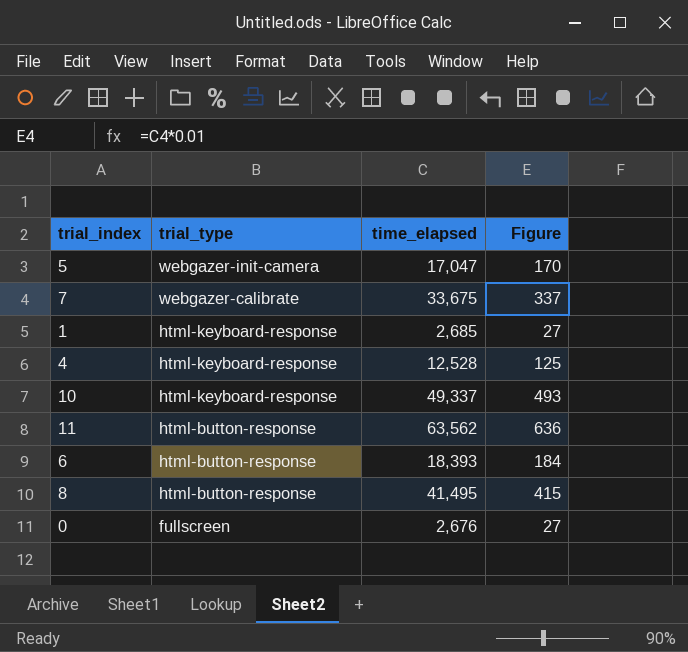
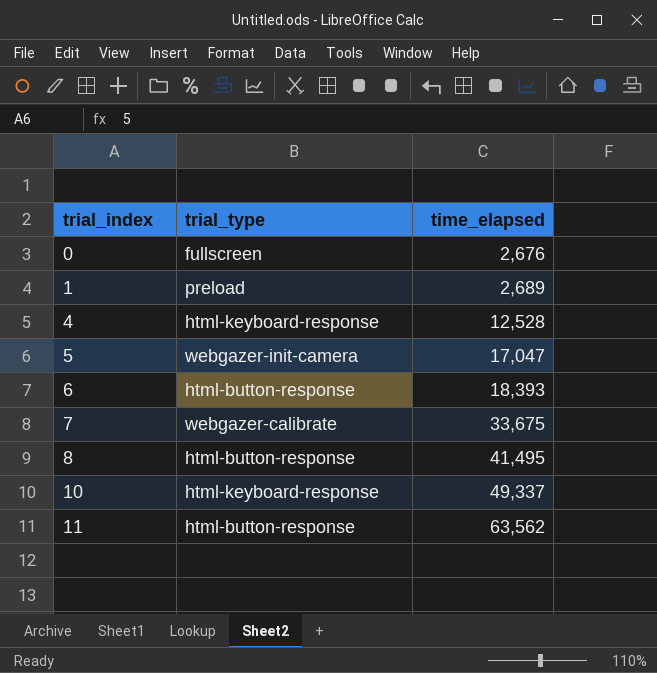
row order: trial_type descending -> trial_index ascending
column Figure | formula: [time_elapsed] * 0.01 -> none
1 | trial_type: html-keyboard-response -> preload
1 | time_elapsed: 2,685 -> 2,689

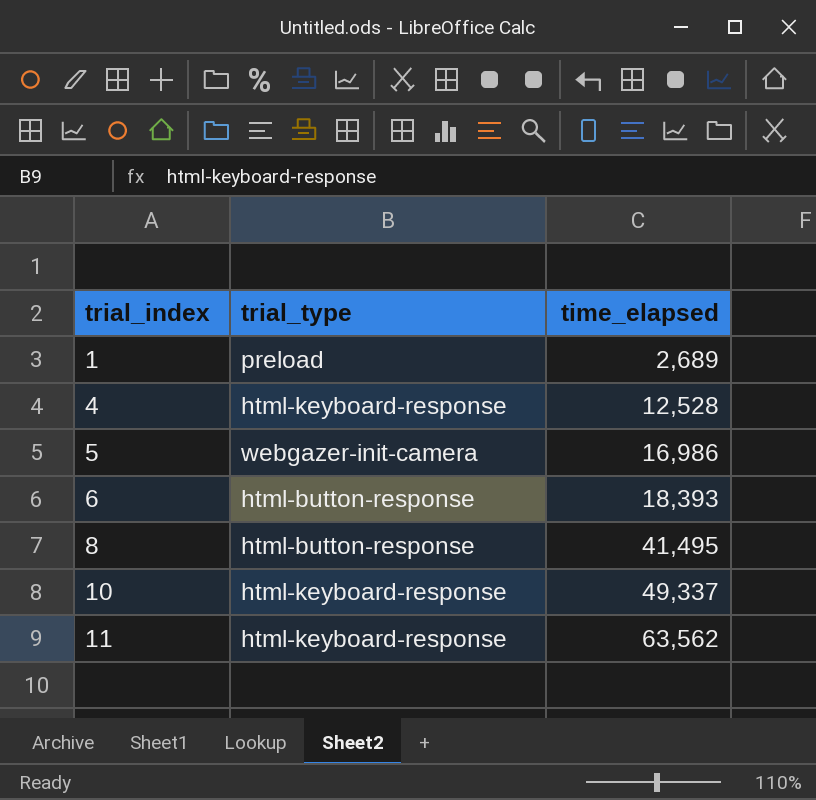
row 0: fullscreen | 2,676 -> none
row 7: webgazer-calibrate | 33,675 -> none
5 | time_elapsed: 17,047 -> 16,986
11 | trial_type: html-button-response -> html-keyboard-response

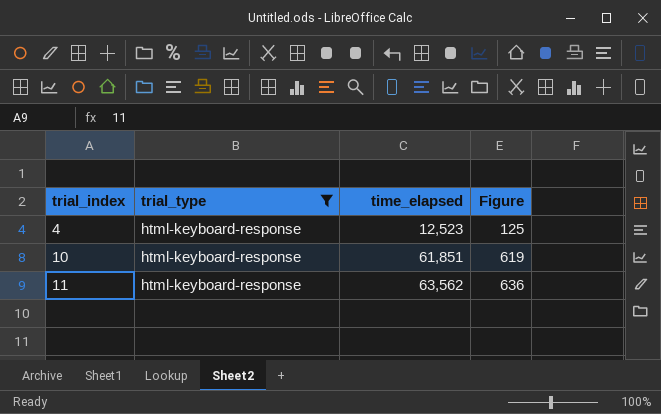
filter: none -> trial_type = html-keyboard-response
column Figure | formula: none -> [time_elapsed] * 0.01
4 | time_elapsed: 12,528 -> 12,523
10 | time_elapsed: 49,337 -> 61,851

